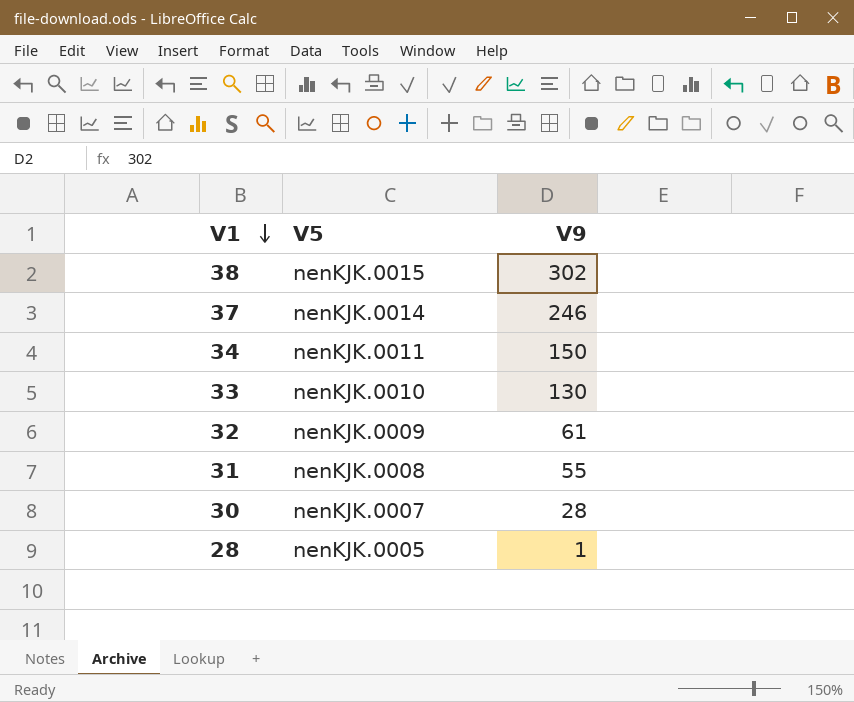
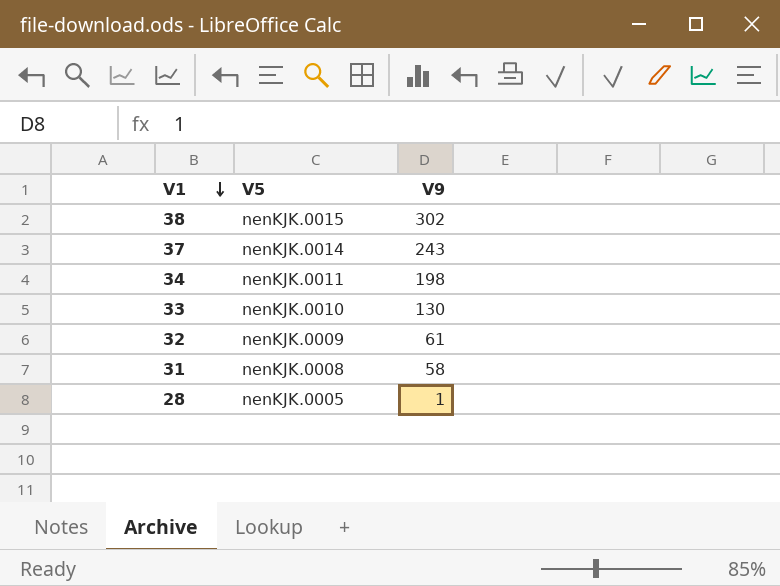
row 30: nenKJK.0007 | 28 -> none
37 | V9: 246 -> 243
34 | V9: 150 -> 198
31 | V9: 55 -> 58

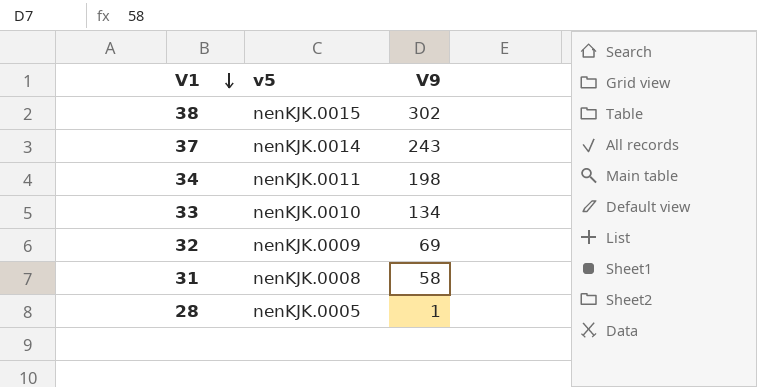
column name: V5 -> v5
33 | V9: 130 -> 134
32 | V9: 61 -> 69

